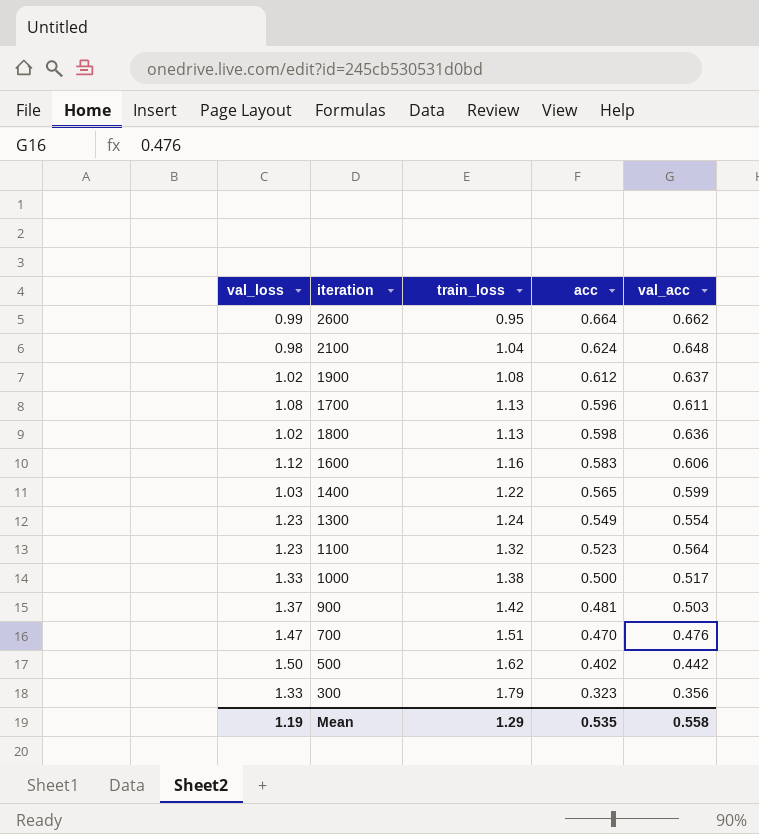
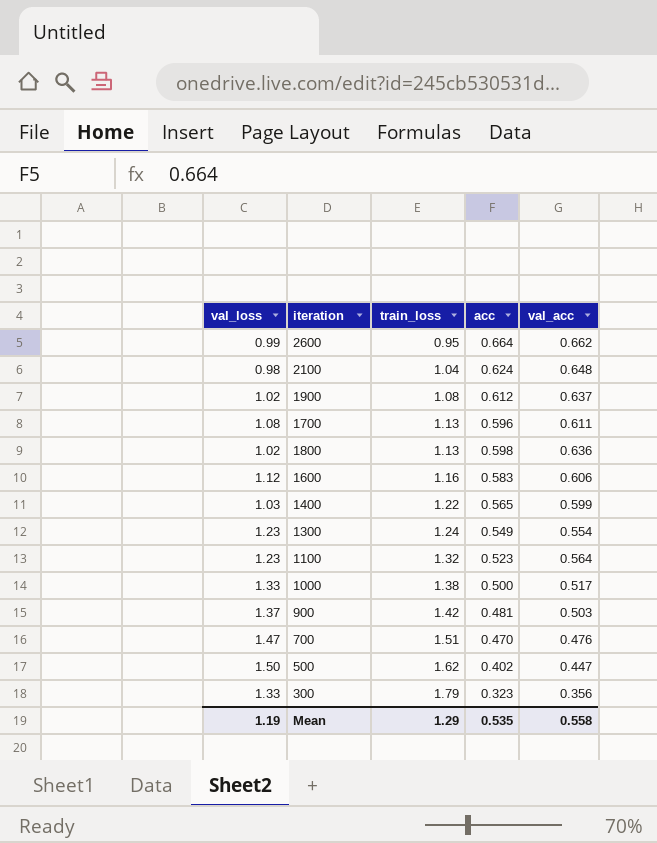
500 | val_acc: 0.442 -> 0.447

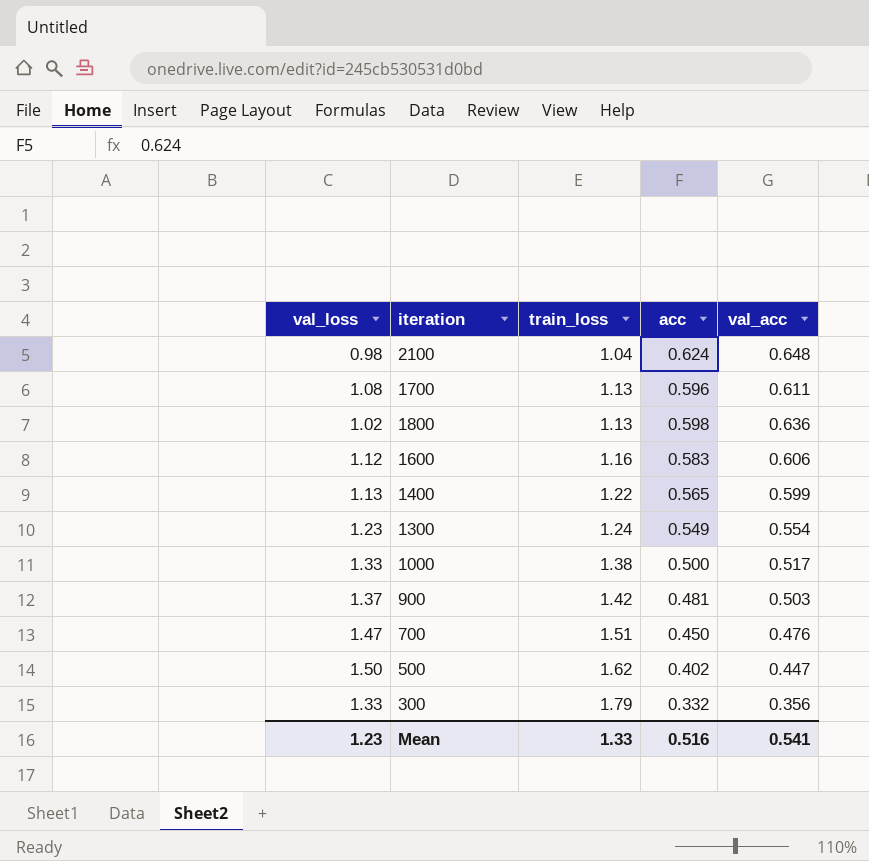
row 2600: 0.99 | 0.95 | 0.664 | 0.662 -> none
row 1900: 1.02 | 1.08 | 0.612 | 0.637 -> none
row 1100: 1.23 | 1.32 | 0.523 | 0.564 -> none
1400 | val_loss: 1.03 -> 1.13
700 | acc: 0.470 -> 0.450
300 | acc: 0.323 -> 0.332
Mean | val_loss: 1.19 -> 1.23
Mean | train_loss: 1.29 -> 1.33
Mean | acc: 0.535 -> 0.516
Mean | val_acc: 0.558 -> 0.541

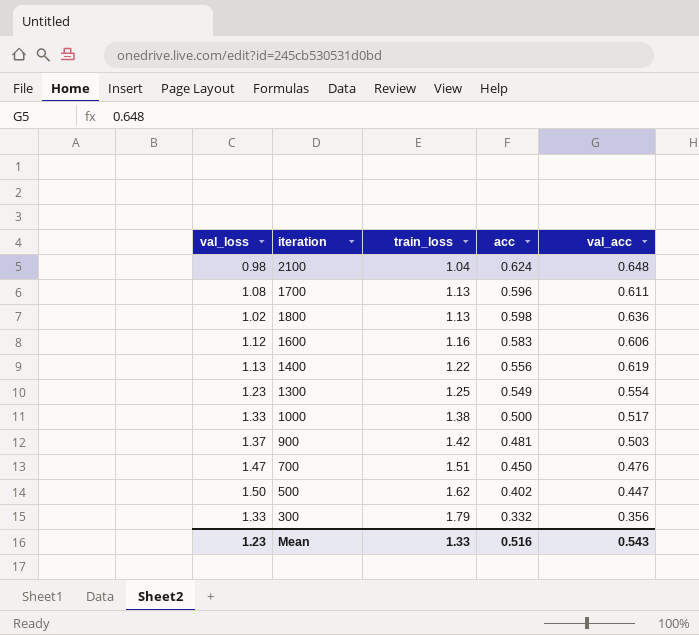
1400 | acc: 0.565 -> 0.556
1400 | val_acc: 0.599 -> 0.619
1300 | train_loss: 1.24 -> 1.25
Mean | val_acc: 0.541 -> 0.543

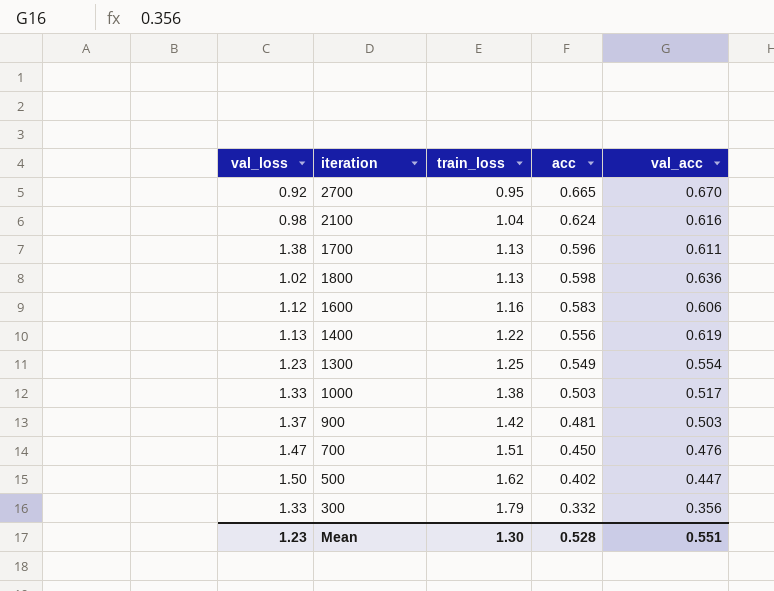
row 2700: none -> 0.92 | 0.95 | 0.665 | 0.670
2100 | val_acc: 0.648 -> 0.616
1700 | val_loss: 1.08 -> 1.38
1000 | acc: 0.500 -> 0.503
Mean | train_loss: 1.33 -> 1.30
Mean | acc: 0.516 -> 0.528
Mean | val_acc: 0.543 -> 0.551

